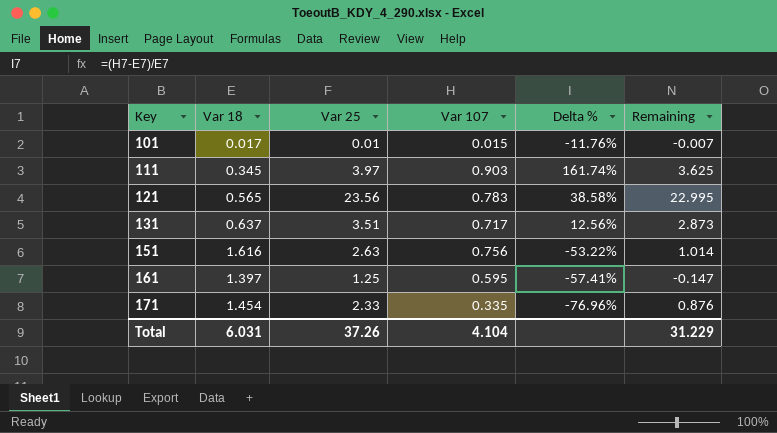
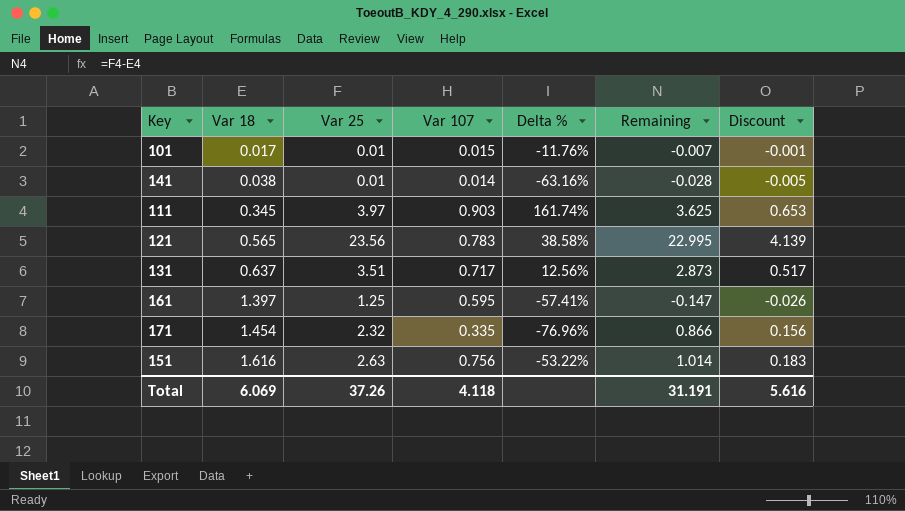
row order: Key ascending -> Var 18 ascending
column Discount | formula: none -> [Remaining] * 0.18
row 141: none -> 0.038 | 0.01 | 0.014 | -63.16% | -0.028 | -0.005
171 | Var 25: 2.33 -> 2.32
171 | Remaining: 0.876 -> 0.866
Total | Var 18: 6.031 -> 6.069
Total | Var 107: 4.104 -> 4.118
Total | Remaining: 31.229 -> 31.191

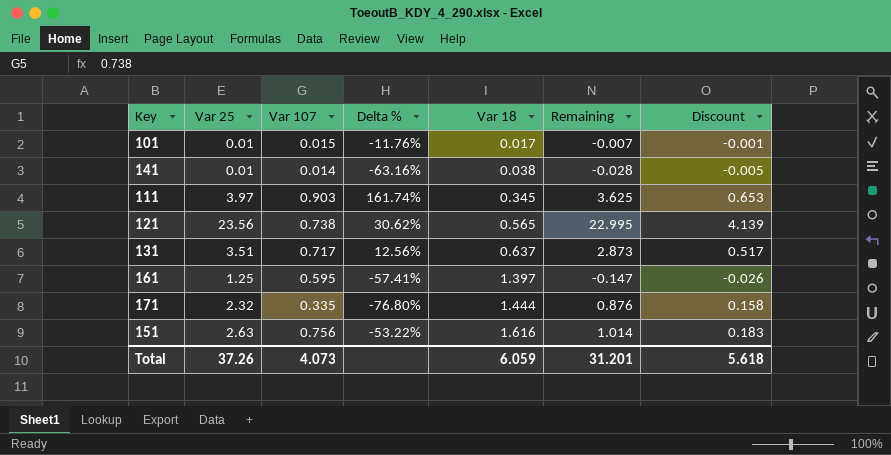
column Var 18 | position: 2 -> 5
121 | Var 107: 0.783 -> 0.738
121 | Delta %: 38.58% -> 30.62%
171 | Delta %: -76.96% -> -76.80%
171 | Var 18: 1.454 -> 1.444
171 | Remaining: 0.866 -> 0.876
171 | Discount: 0.156 -> 0.158
Total | Var 107: 4.118 -> 4.073
Total | Var 18: 6.069 -> 6.059
Total | Remaining: 31.191 -> 31.201
Total | Discount: 5.616 -> 5.618

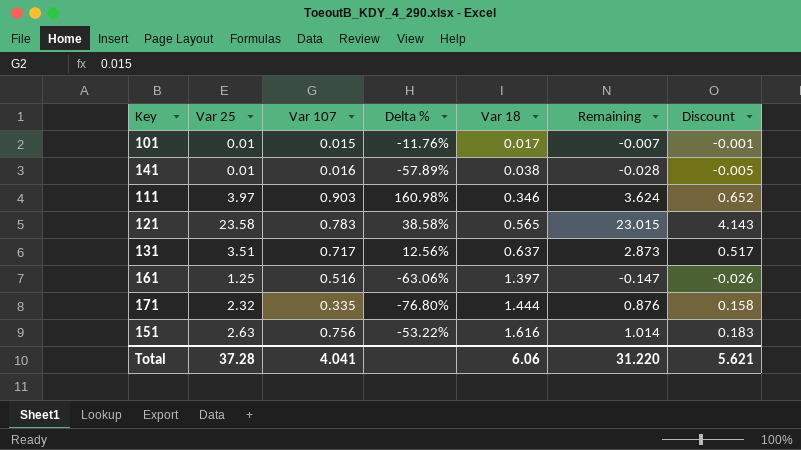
141 | Var 107: 0.014 -> 0.016
141 | Delta %: -63.16% -> -57.89%
111 | Delta %: 161.74% -> 160.98%
111 | Var 18: 0.345 -> 0.346
111 | Remaining: 3.625 -> 3.624
111 | Discount: 0.653 -> 0.652
121 | Var 25: 23.56 -> 23.58
121 | Var 107: 0.738 -> 0.783
121 | Delta %: 30.62% -> 38.58%
121 | Remaining: 22.995 -> 23.015
121 | Discount: 4.139 -> 4.143
161 | Var 107: 0.595 -> 0.516
161 | Delta %: -57.41% -> -63.06%
Total | Var 25: 37.26 -> 37.28
Total | Var 107: 4.073 -> 4.041
Total | Var 18: 6.059 -> 6.06
Total | Remaining: 31.201 -> 31.220
Total | Discount: 5.618 -> 5.621

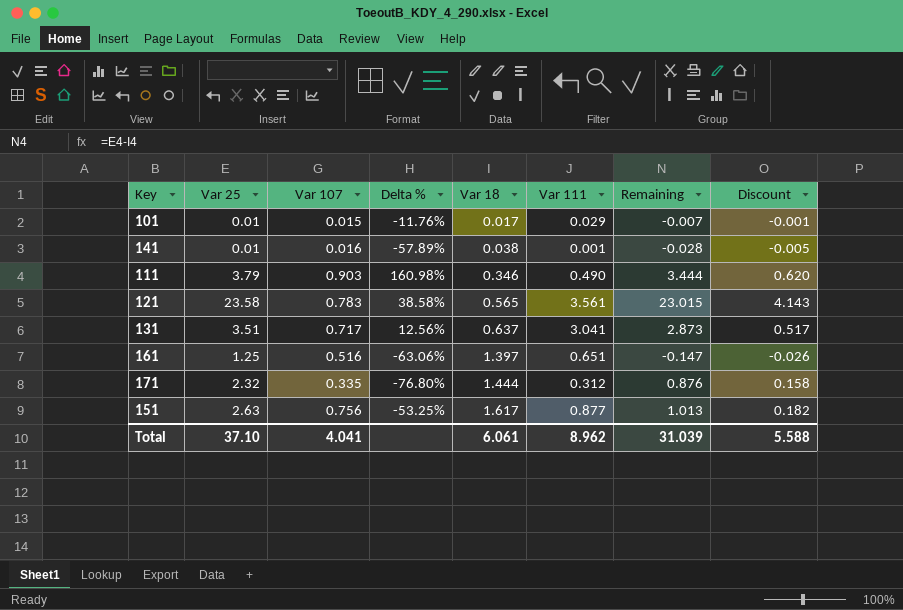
column Var 111 | position: none -> 6
111 | Var 25: 3.97 -> 3.79
111 | Remaining: 3.624 -> 3.444
111 | Discount: 0.652 -> 0.620
151 | Delta %: -53.22% -> -53.25%
151 | Var 18: 1.616 -> 1.617
151 | Remaining: 1.014 -> 1.013
151 | Discount: 0.183 -> 0.182
Total | Var 25: 37.28 -> 37.10
Total | Var 18: 6.06 -> 6.061
Total | Remaining: 31.220 -> 31.039
Total | Discount: 5.621 -> 5.588

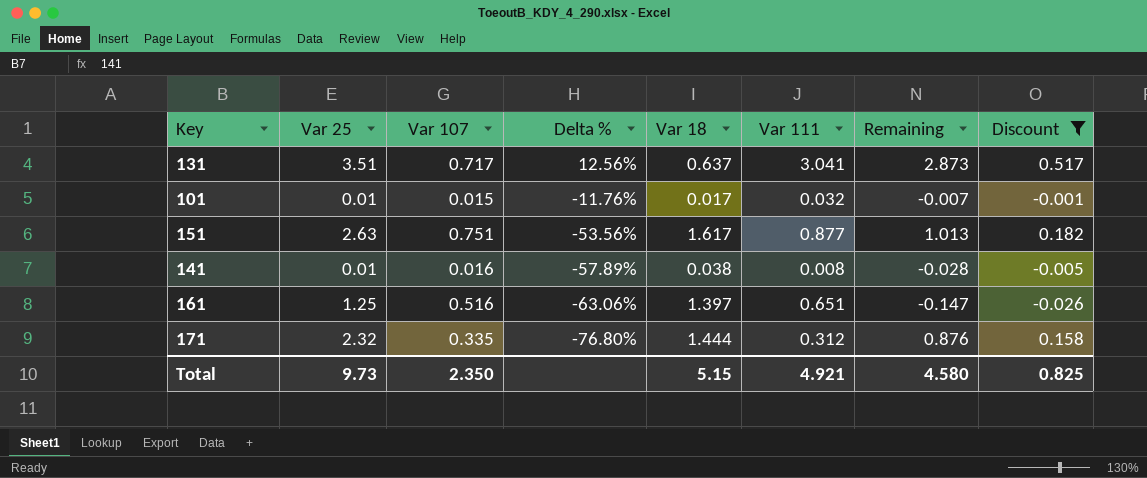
filter: none -> Discount <= 0.517
row order: Var 18 ascending -> Delta % descending
101 | Var 111: 0.029 -> 0.032
151 | Var 107: 0.756 -> 0.751
151 | Delta %: -53.25% -> -53.56%
141 | Var 111: 0.001 -> 0.008
Total | Var 25: 37.10 -> 9.73
Total | Var 107: 4.041 -> 2.350
Total | Var 18: 6.061 -> 5.15
Total | Var 111: 8.962 -> 4.921
Total | Remaining: 31.039 -> 4.580
Total | Discount: 5.588 -> 0.825

